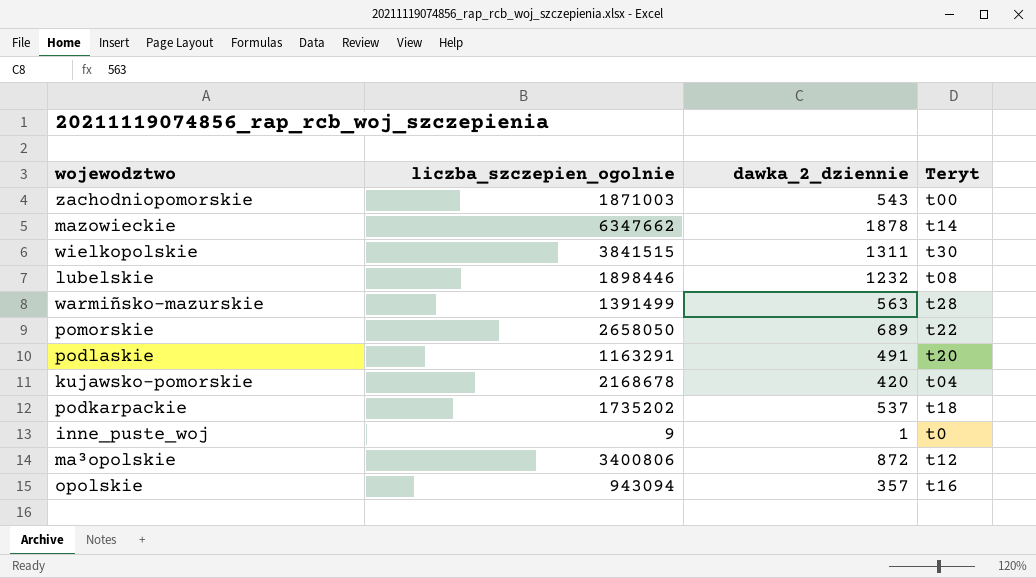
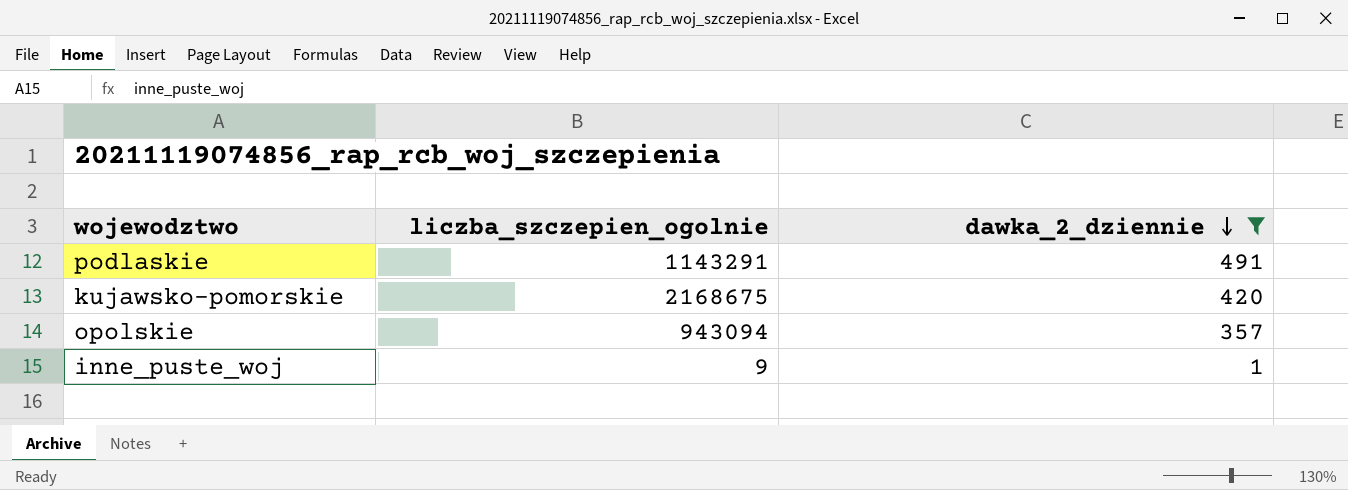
filter: none -> dawka_2_dziennie <= 491
row order: none -> dawka_2_dziennie descending
column Teryt | position: 4 -> none
podlaskie | liczba_szczepien_ogolnie: 1163291 -> 1143291
kujawsko-pomorskie | liczba_szczepien_ogolnie: 2168678 -> 2168675

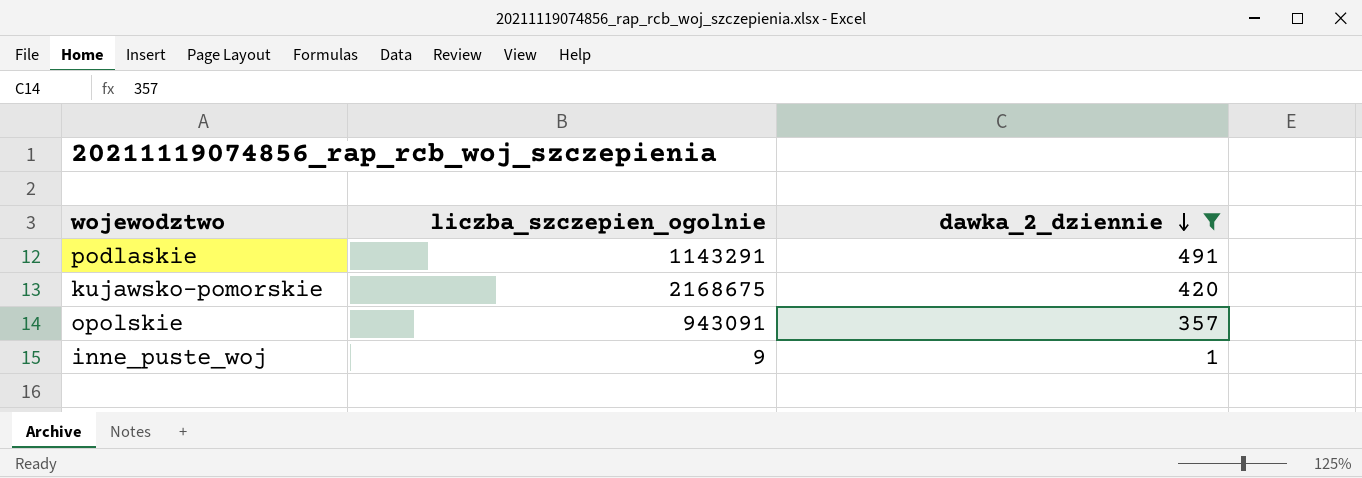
opolskie | liczba_szczepien_ogolnie: 943094 -> 943091

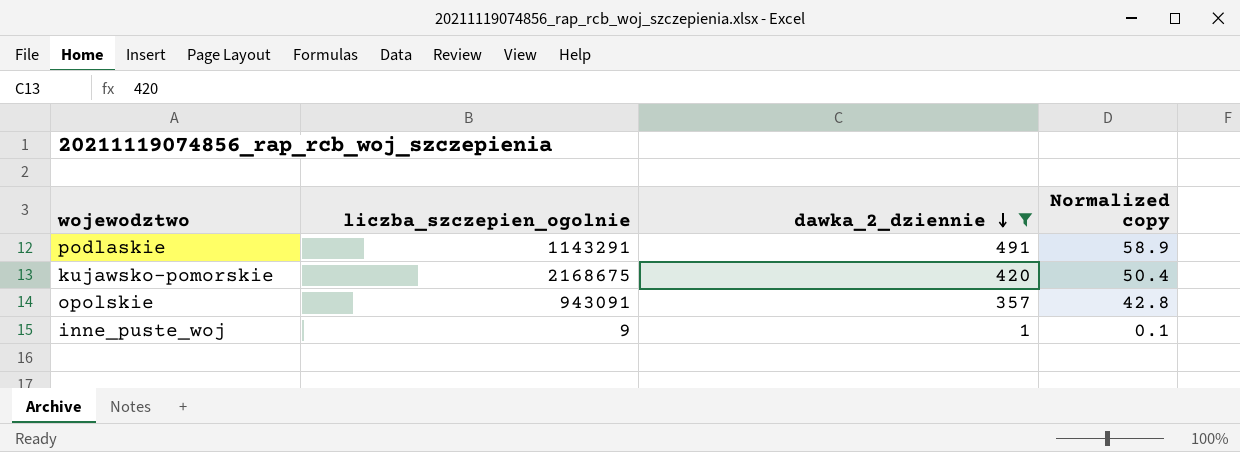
column Normalized copy | formula: none -> [dawka_2_dziennie] * 0.12

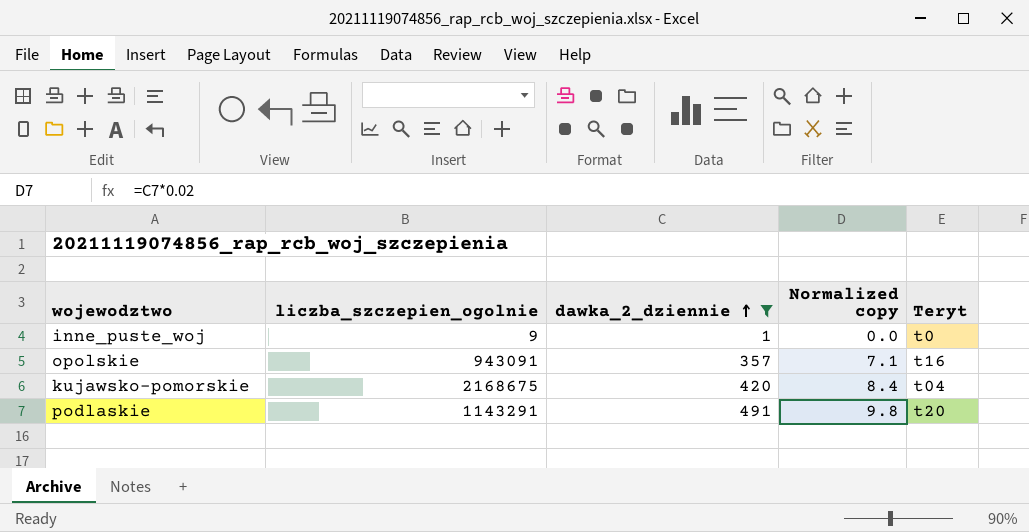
row order: dawka_2_dziennie descending -> dawka_2_dziennie ascending
column Normalized copy | formula: [dawka_2_dziennie] * 0.12 -> [dawka_2_dziennie] * 0.02
column Teryt | position: none -> 5

